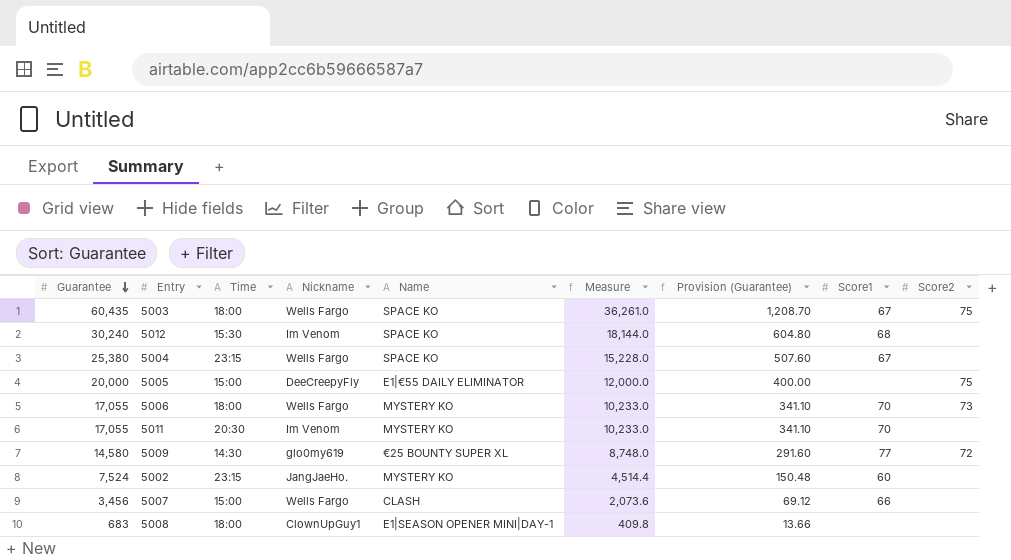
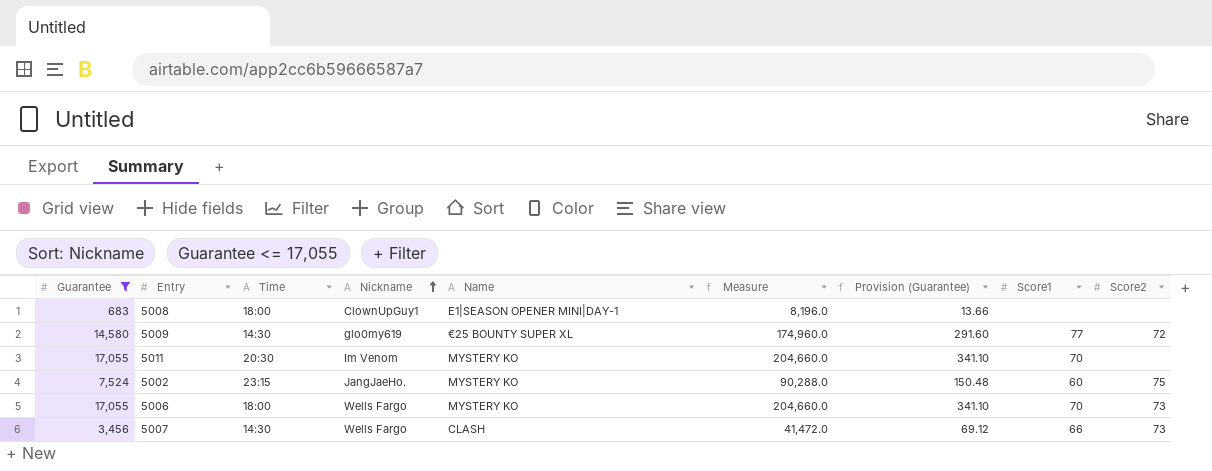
filter: none -> Guarantee <= 17,055
row order: Guarantee descending -> Nickname ascending
column Measure | formula: [Guarantee] * 0.6 -> [Guarantee] * 12
5002 | Score2: none -> 75
5007 | Time: 15:00 -> 14:30
5007 | Score2: none -> 73

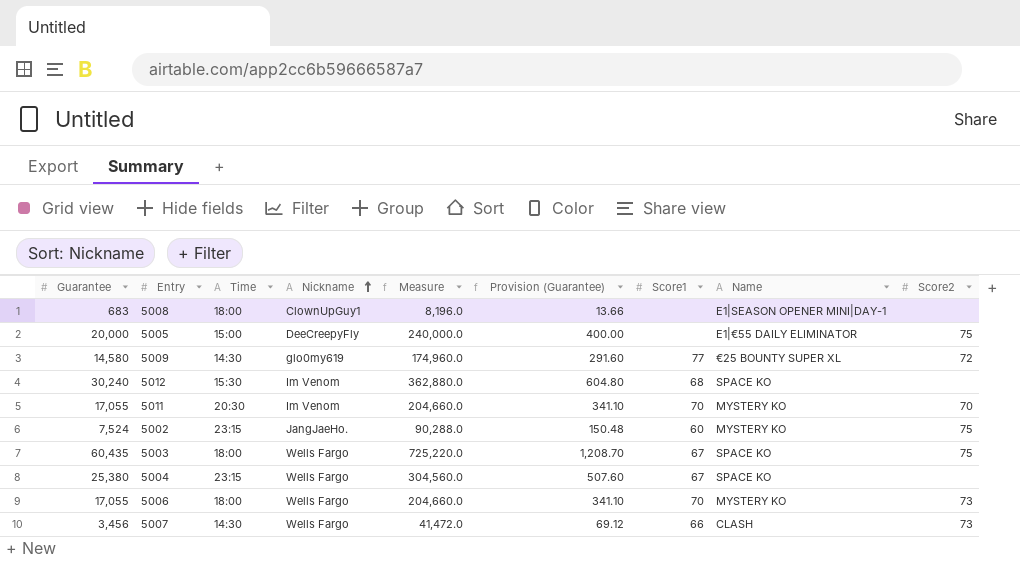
filter: Guarantee <= 17,055 -> none
column Name | position: 5 -> 8
5011 | Score2: none -> 70

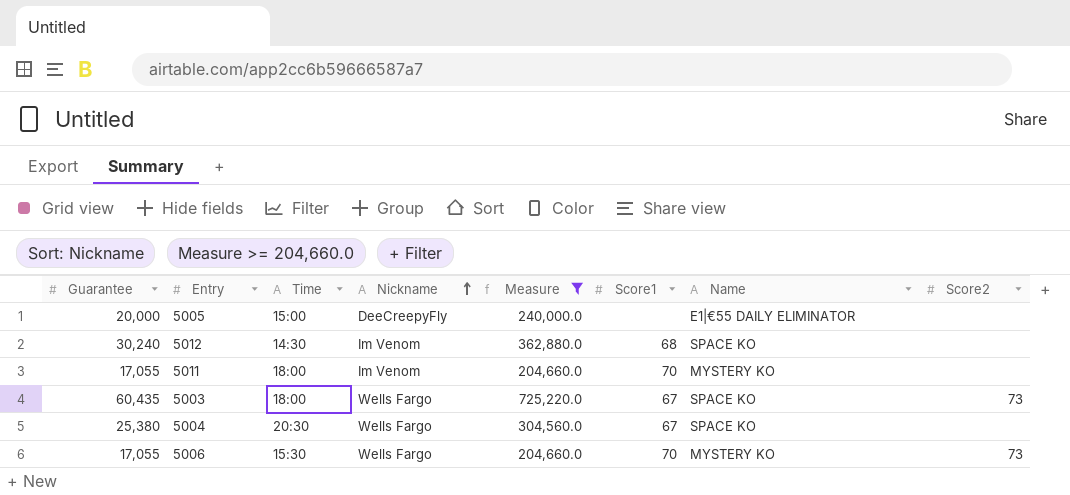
filter: none -> Measure >= 204,660.0
column Provision (Guarantee) | formula: [Guarantee] * 0.02 -> none
5005 | Score2: 75 -> none
5012 | Time: 15:30 -> 14:30
5011 | Time: 20:30 -> 18:00
5011 | Score2: 70 -> none
5003 | Score2: 75 -> 73
5004 | Time: 23:15 -> 20:30
5006 | Time: 18:00 -> 15:30

